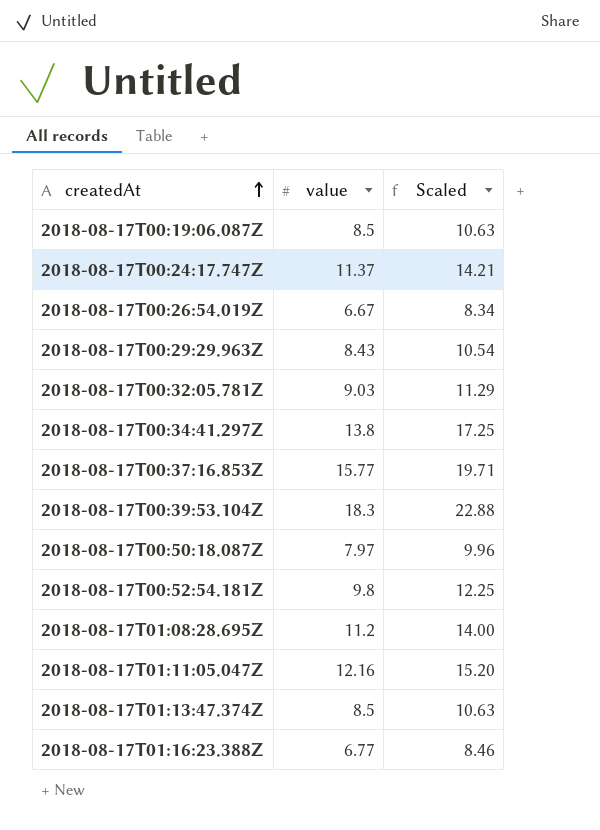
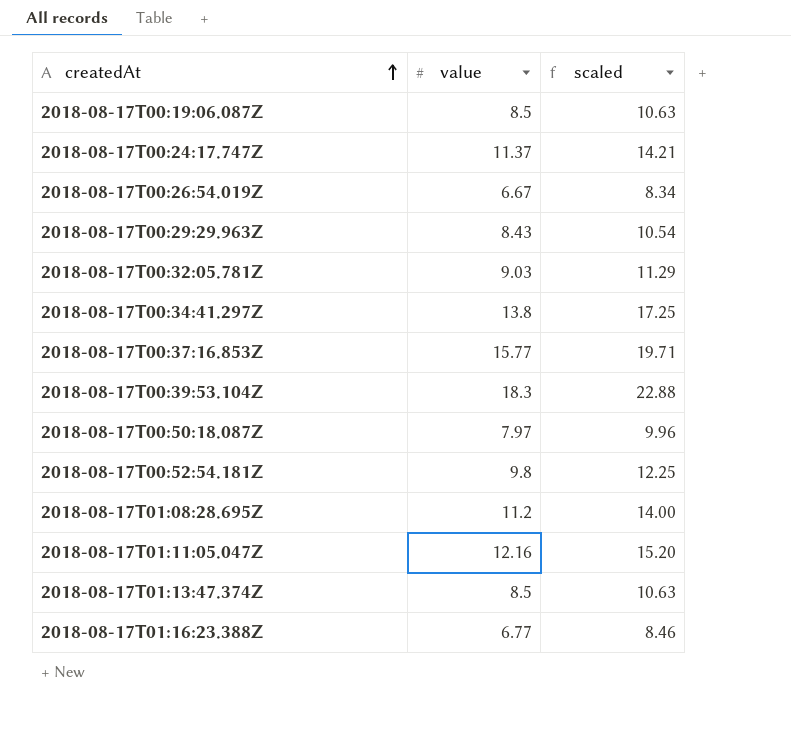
column name: Scaled -> scaled

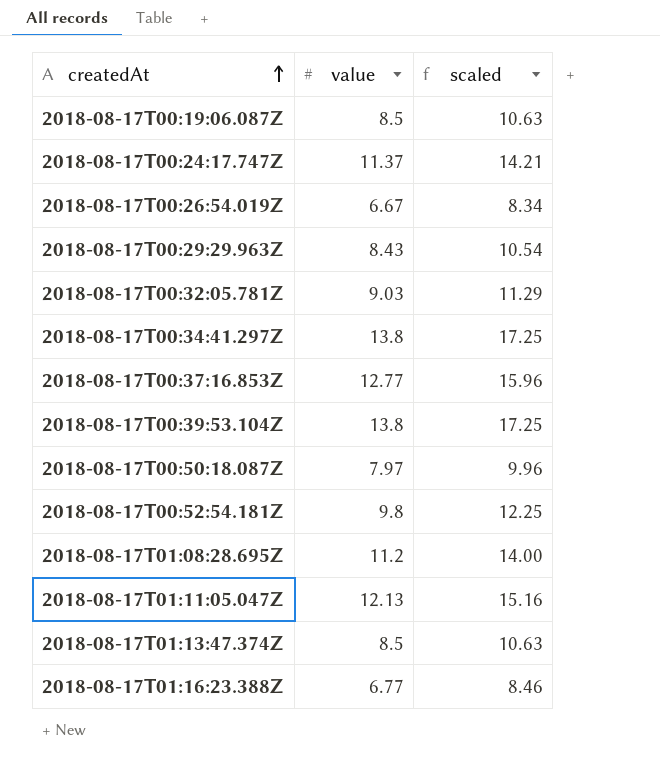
2018-08-17T00:37:16.853Z | value: 15.77 -> 12.77
2018-08-17T00:37:16.853Z | scaled: 19.71 -> 15.96
2018-08-17T00:39:53.104Z | value: 18.3 -> 13.8
2018-08-17T00:39:53.104Z | scaled: 22.88 -> 17.25
2018-08-17T01:11:05.047Z | value: 12.16 -> 12.13
2018-08-17T01:11:05.047Z | scaled: 15.20 -> 15.16

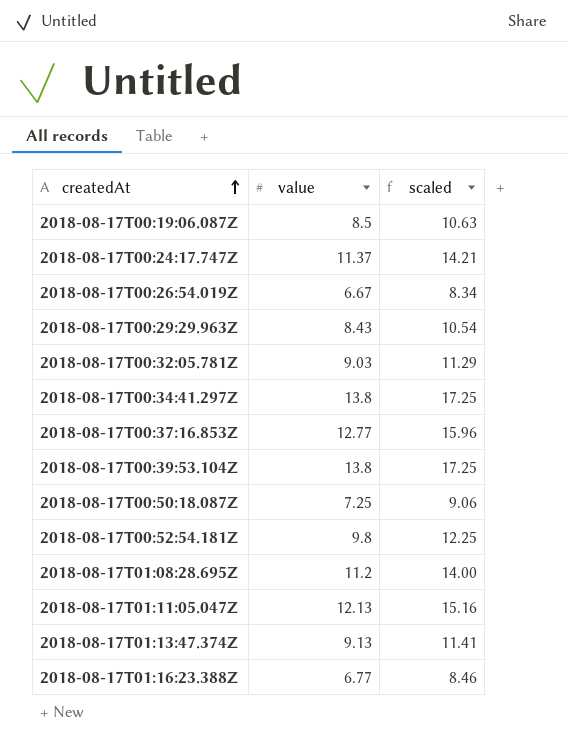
2018-08-17T00:50:18.087Z | value: 7.97 -> 7.25
2018-08-17T00:50:18.087Z | scaled: 9.96 -> 9.06
2018-08-17T01:13:47.374Z | value: 8.5 -> 9.13
2018-08-17T01:13:47.374Z | scaled: 10.63 -> 11.41

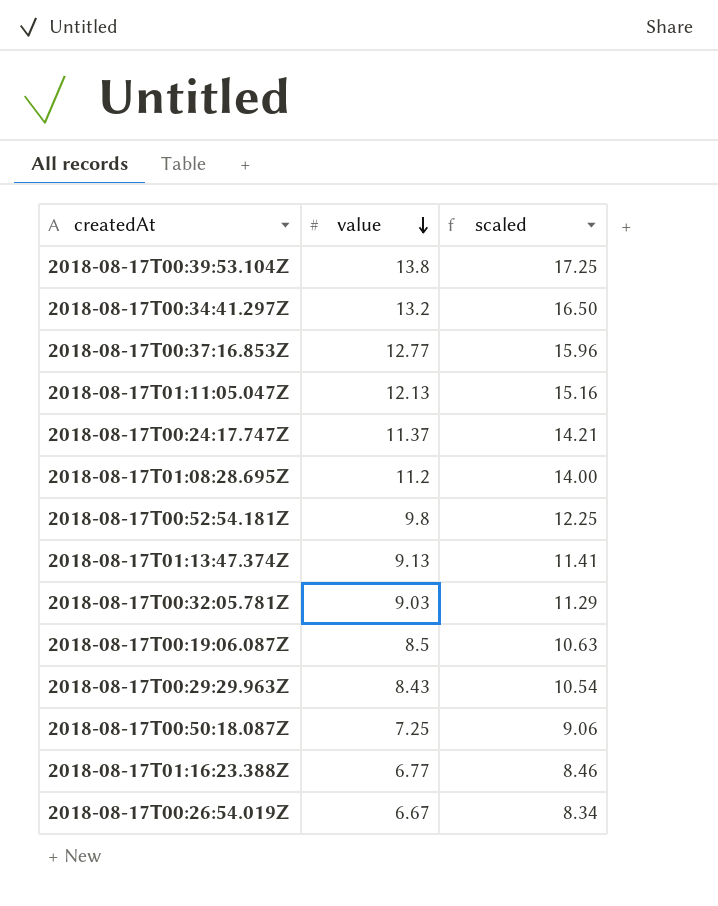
row order: createdAt ascending -> value descending
2018-08-17T00:34:41.297Z | value: 13.8 -> 13.2
2018-08-17T00:34:41.297Z | scaled: 17.25 -> 16.50

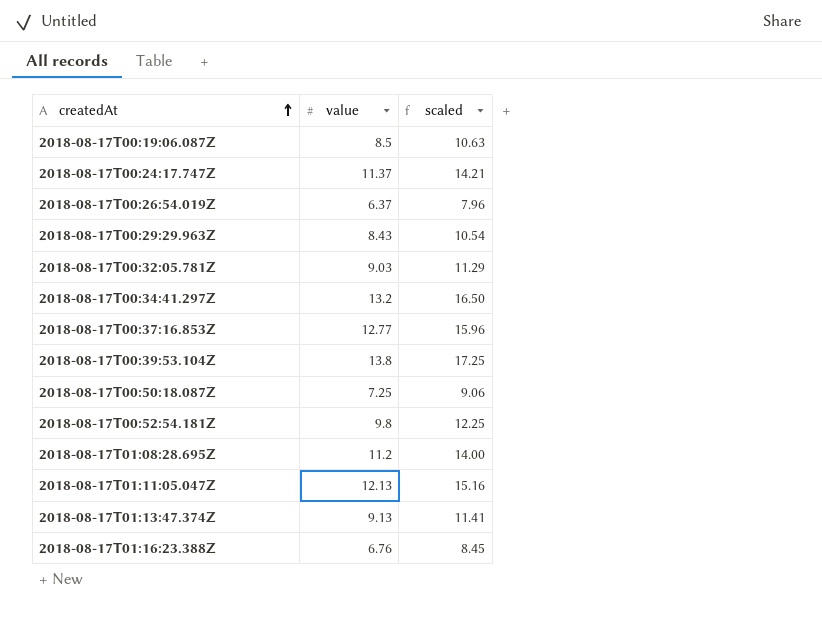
row order: value descending -> createdAt ascending
2018-08-17T00:26:54.019Z | value: 6.67 -> 6.37
2018-08-17T00:26:54.019Z | scaled: 8.34 -> 7.96
2018-08-17T01:16:23.388Z | value: 6.77 -> 6.76
2018-08-17T01:16:23.388Z | scaled: 8.46 -> 8.45

